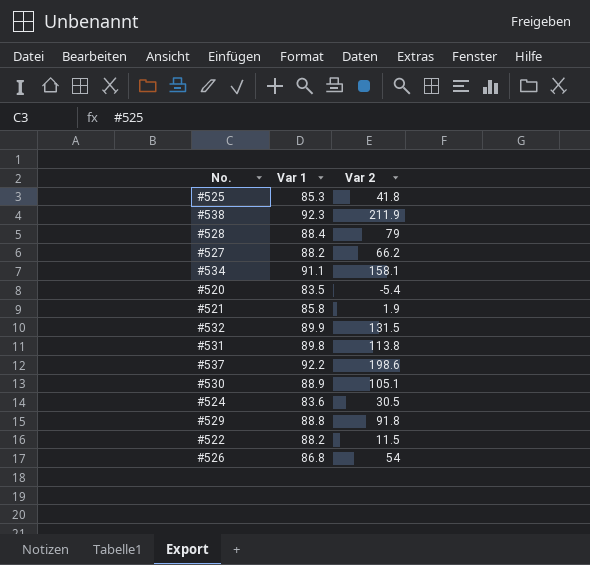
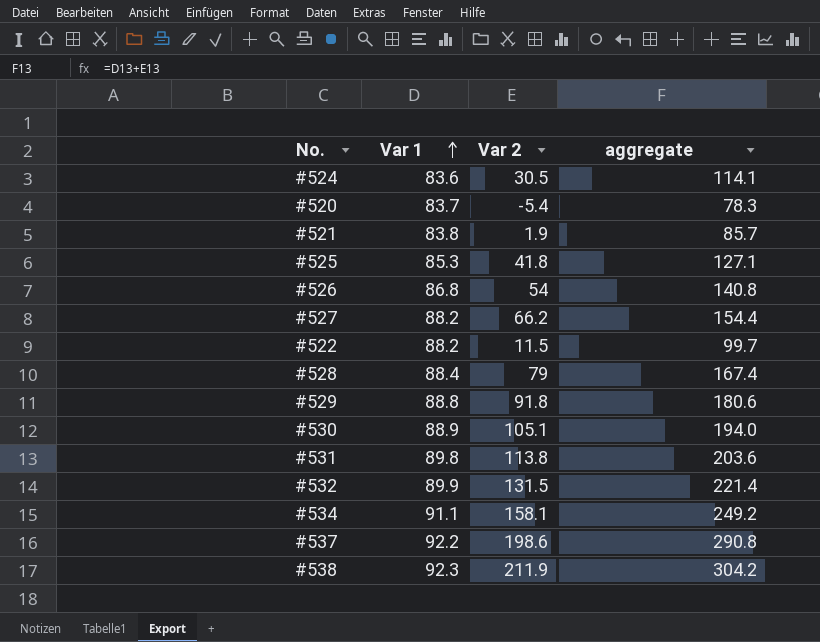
row order: none -> Var 1 ascending
column aggregate | formula: none -> [Var 1] + [Var 2]
#520 | Var 1: 83.5 -> 83.7
#521 | Var 1: 85.8 -> 83.8

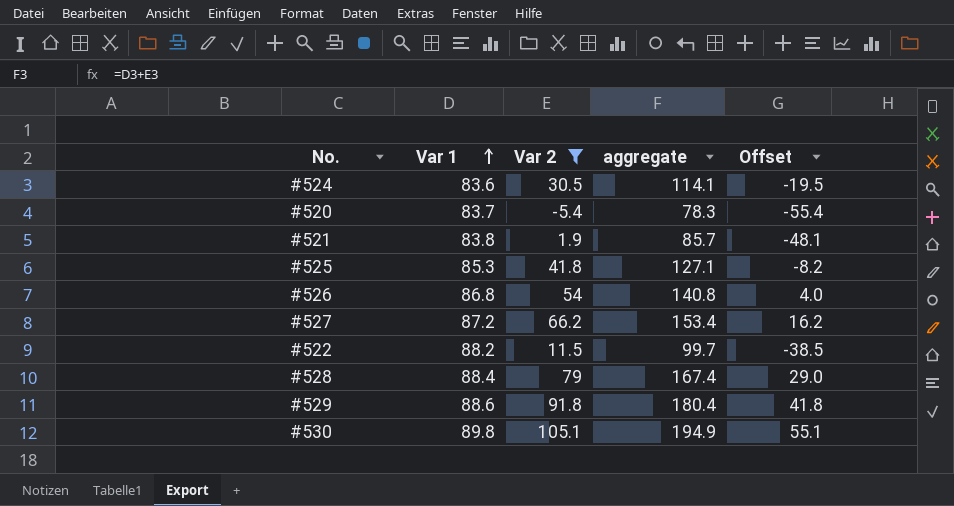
filter: none -> Var 2 <= 105.1
column Offset | formula: none -> [Var 2] - 50
#527 | Var 1: 88.2 -> 87.2
#527 | aggregate: 154.4 -> 153.4
#529 | Var 1: 88.8 -> 88.6
#529 | aggregate: 180.6 -> 180.4
#530 | Var 1: 88.9 -> 89.8
#530 | aggregate: 194.0 -> 194.9

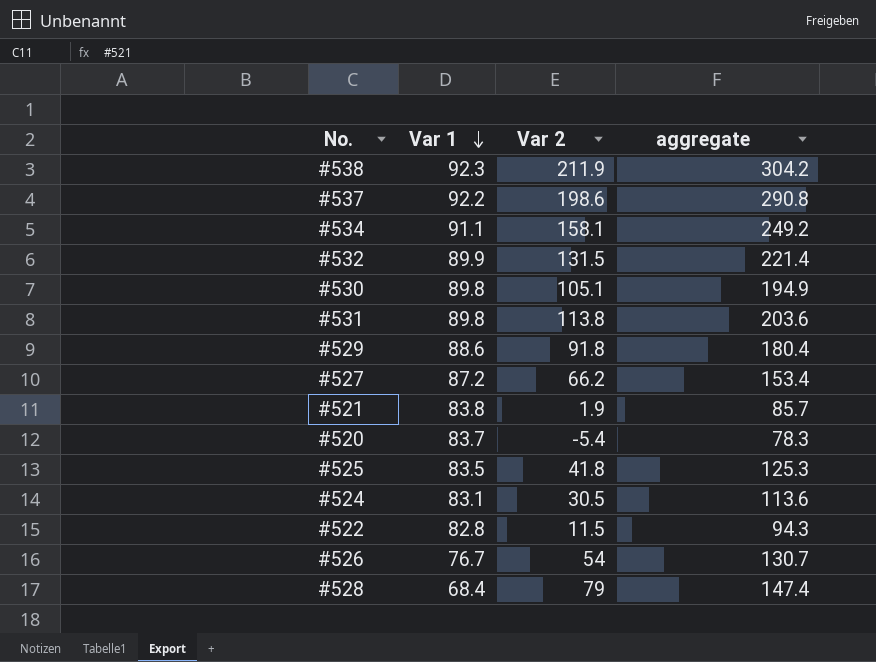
filter: Var 2 <= 105.1 -> none
row order: Var 1 ascending -> Var 1 descending
column Offset | formula: [Var 2] - 50 -> none
#525 | Var 1: 85.3 -> 83.5
#525 | aggregate: 127.1 -> 125.3
#524 | Var 1: 83.6 -> 83.1
#524 | aggregate: 114.1 -> 113.6
#522 | Var 1: 88.2 -> 82.8
#522 | aggregate: 99.7 -> 94.3
#526 | Var 1: 86.8 -> 76.7
#526 | aggregate: 140.8 -> 130.7
#528 | Var 1: 88.4 -> 68.4
#528 | aggregate: 167.4 -> 147.4

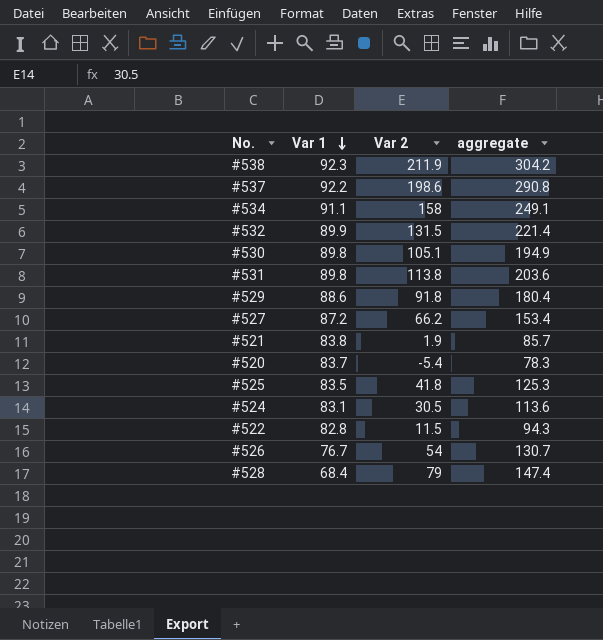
#534 | Var 2: 158.1 -> 158
#534 | aggregate: 249.2 -> 249.1

